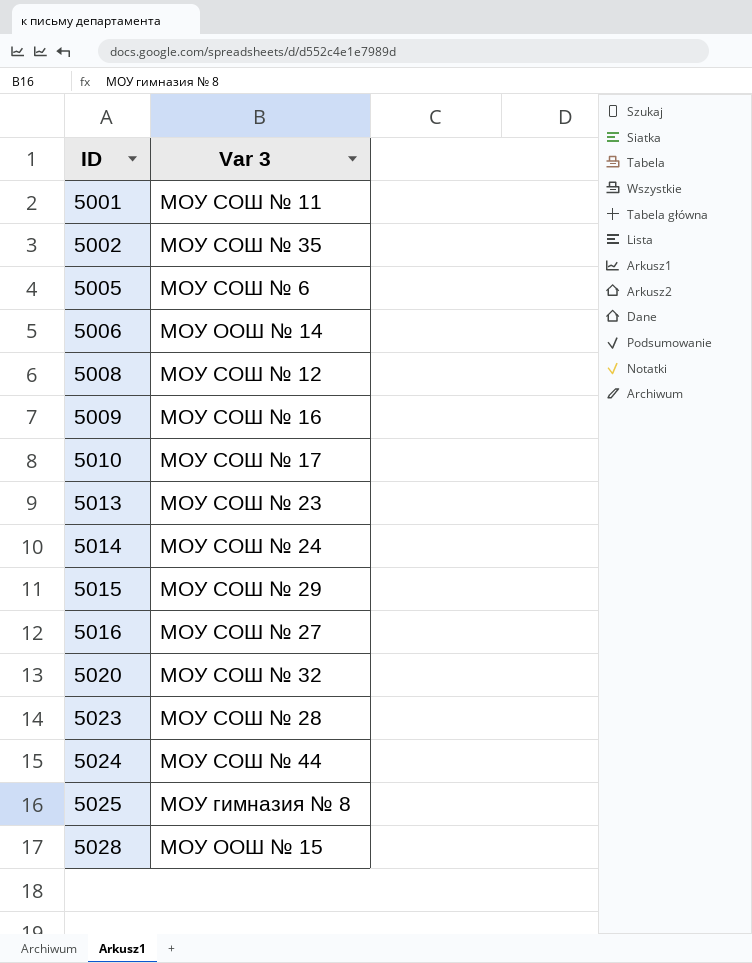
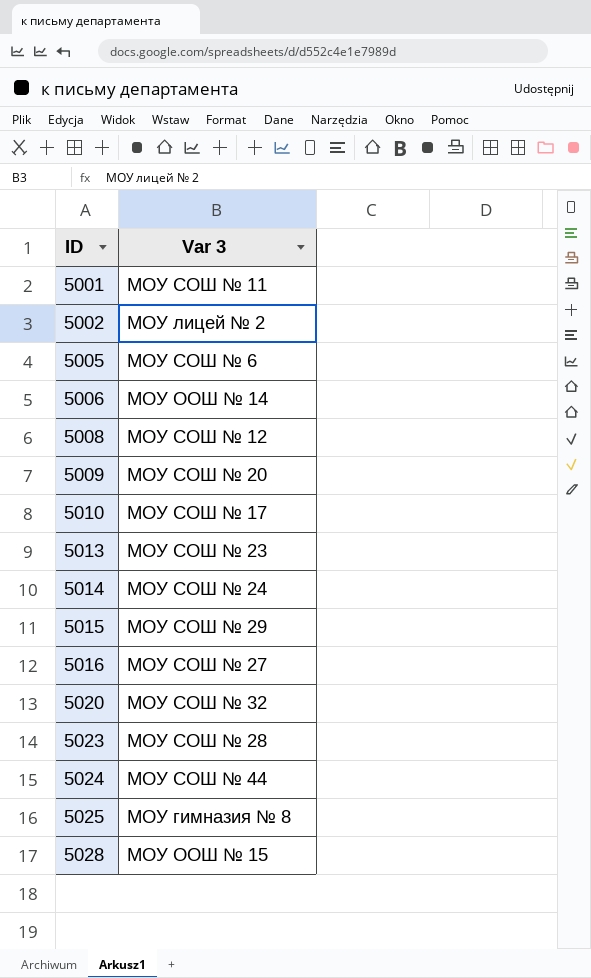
5002 | Var 3: МОУ СОШ № 35 -> МОУ лицей № 2
5009 | Var 3: МОУ СОШ № 16 -> МОУ СОШ № 20

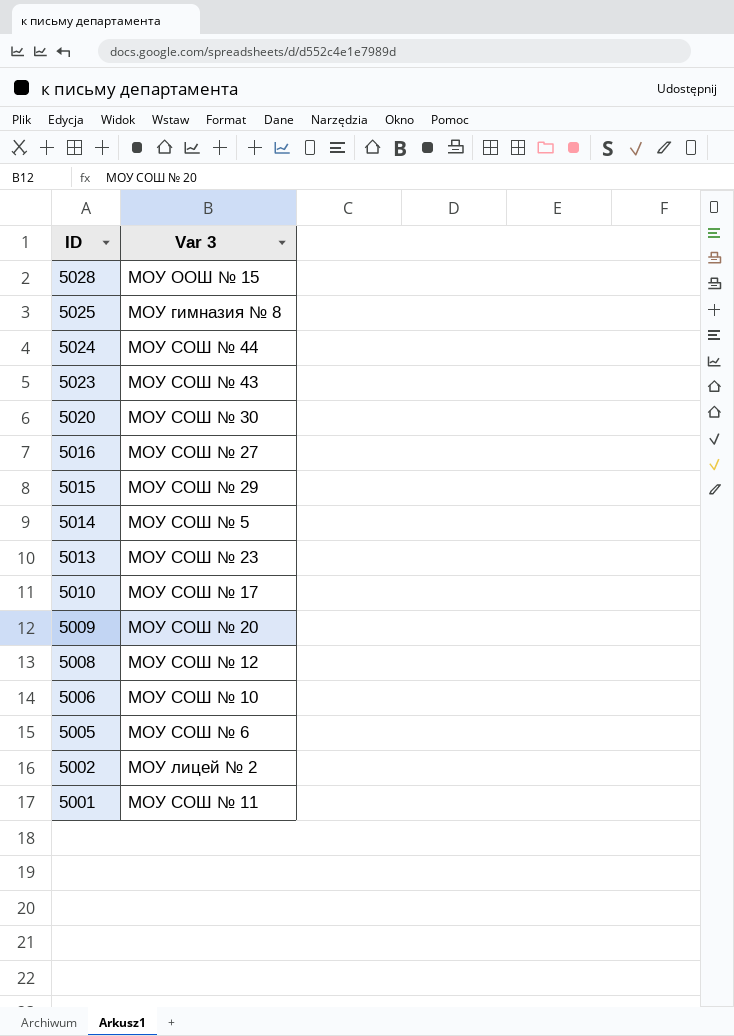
row order: ID ascending -> ID descending
5023 | Var 3: МОУ СОШ № 28 -> МОУ СОШ № 43
5020 | Var 3: МОУ СОШ № 32 -> МОУ СОШ № 30
5014 | Var 3: МОУ СОШ № 24 -> МОУ СОШ № 5
5006 | Var 3: МОУ ООШ № 14 -> МОУ СОШ № 10

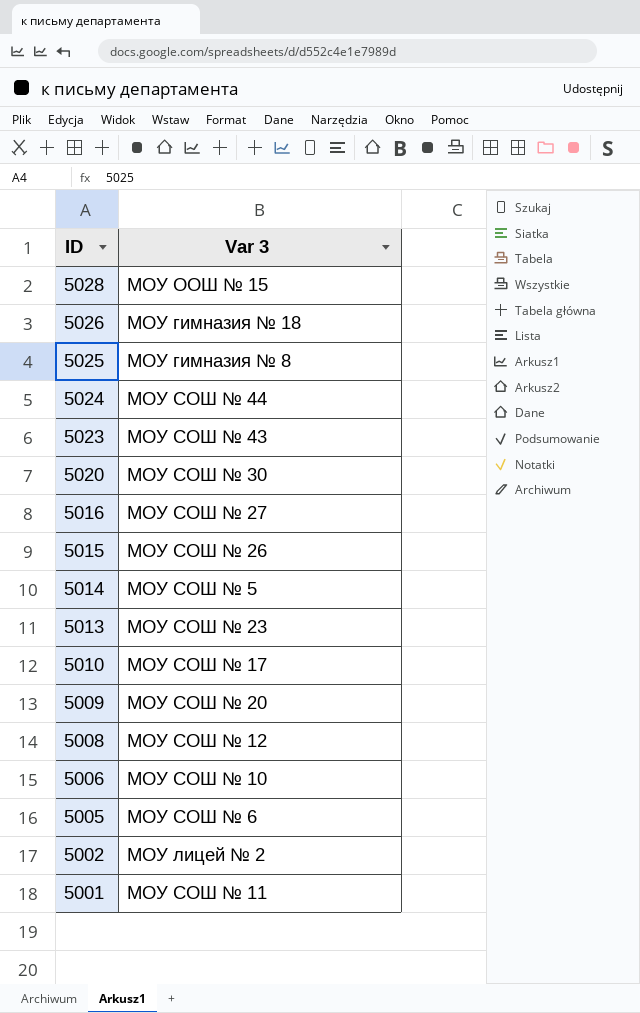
row 5026: none -> МОУ гимназия № 18
5015 | Var 3: МОУ СОШ № 29 -> МОУ СОШ № 26

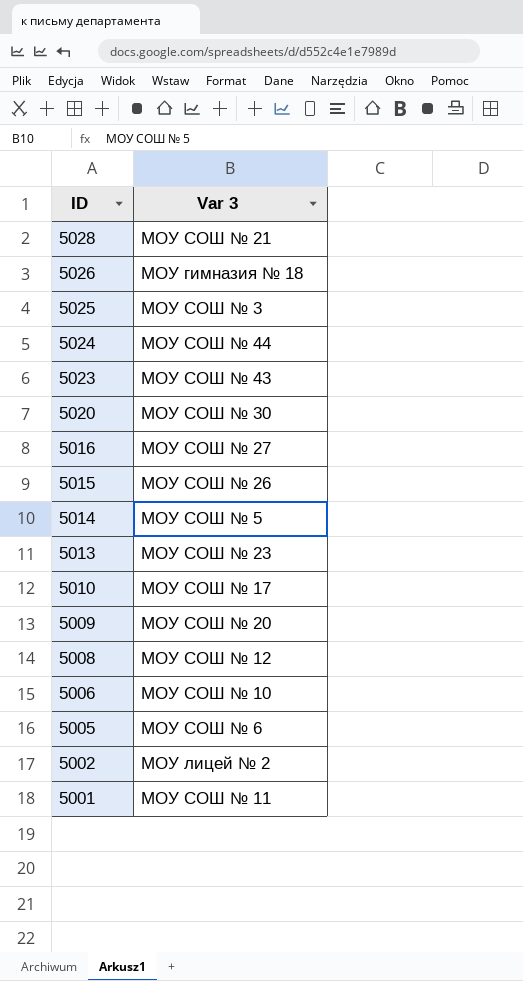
5028 | Var 3: МОУ ООШ № 15 -> МОУ СОШ № 21
5025 | Var 3: МОУ гимназия № 8 -> МОУ СОШ № 3

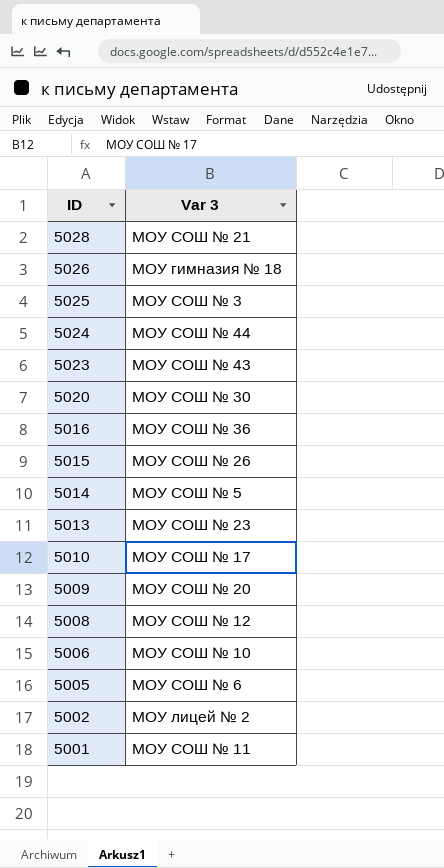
5016 | Var 3: МОУ СОШ № 27 -> МОУ СОШ № 36

